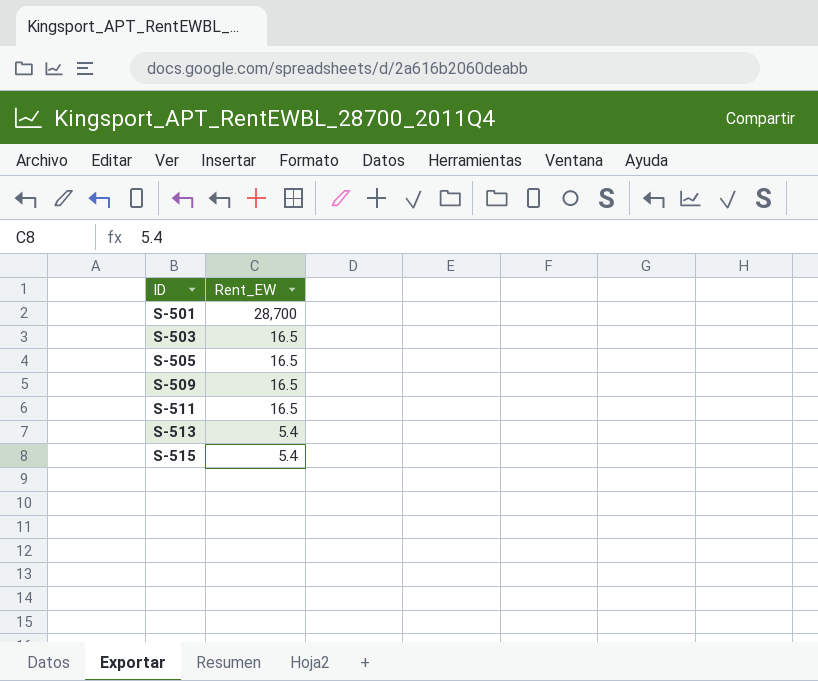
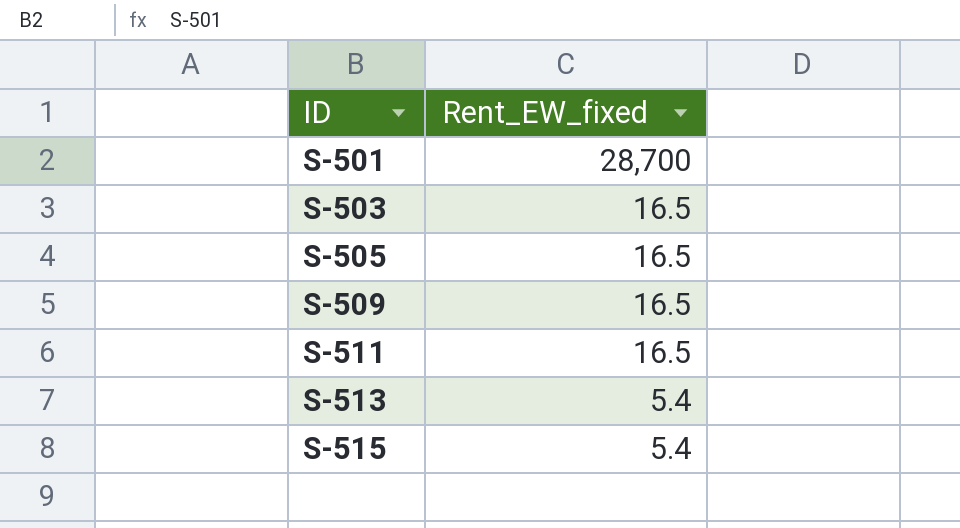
column name: Rent_EW -> Rent_EW_fixed

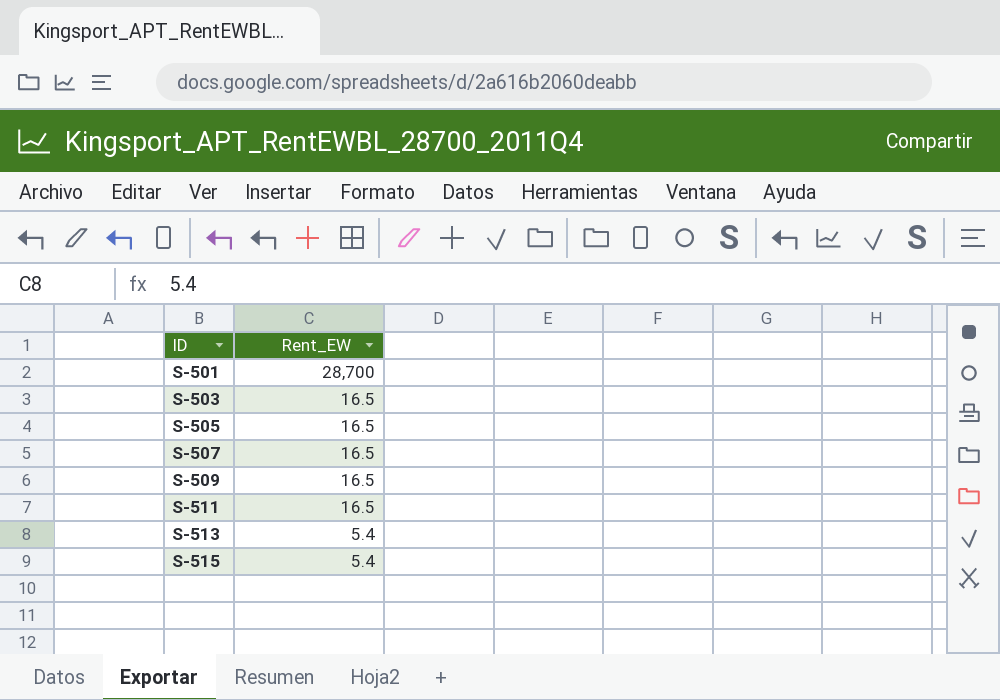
column name: Rent_EW_fixed -> Rent_EW
row S-507: none -> 16.5

